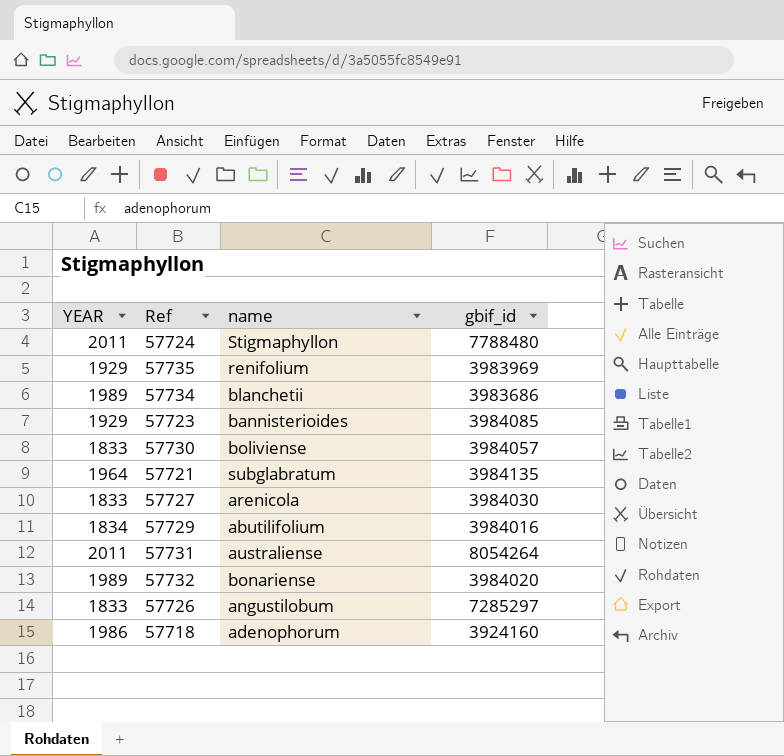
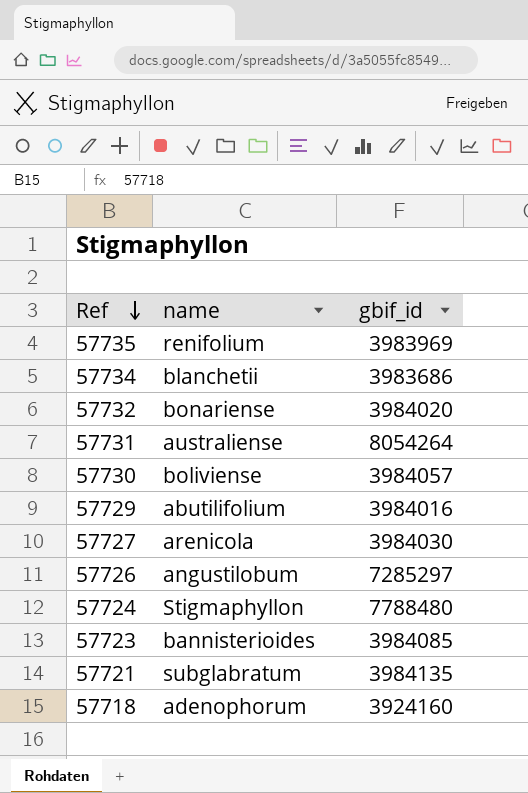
row order: none -> Ref descending
column YEAR | position: 1 -> none

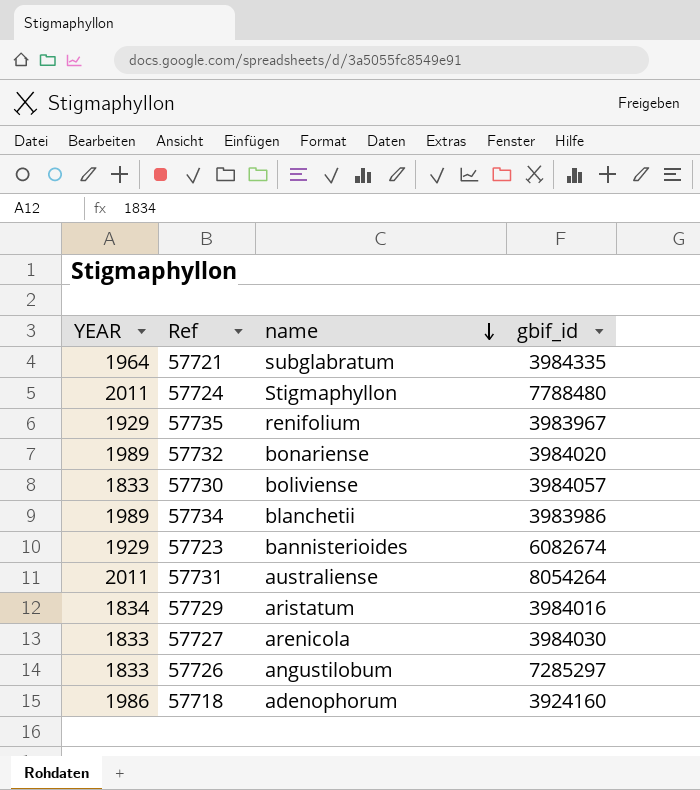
row order: Ref descending -> name descending
column YEAR | position: none -> 1
57721 | gbif_id: 3984135 -> 3984335
57735 | gbif_id: 3983969 -> 3983967
57734 | gbif_id: 3983686 -> 3983986
57723 | gbif_id: 3984085 -> 6082674
57729 | name: abutilifolium -> aristatum

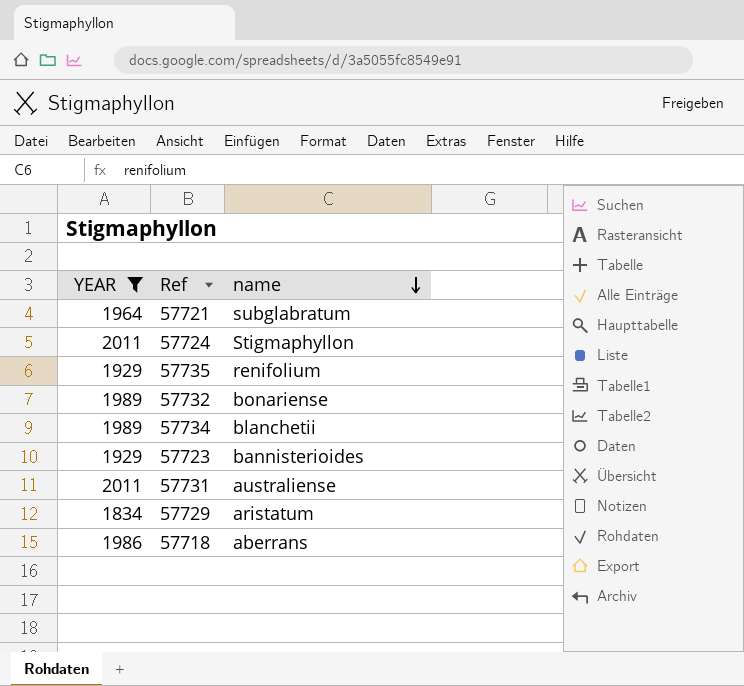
filter: none -> YEAR != 1833
column gbif_id | position: 4 -> none
57718 | name: adenophorum -> aberrans

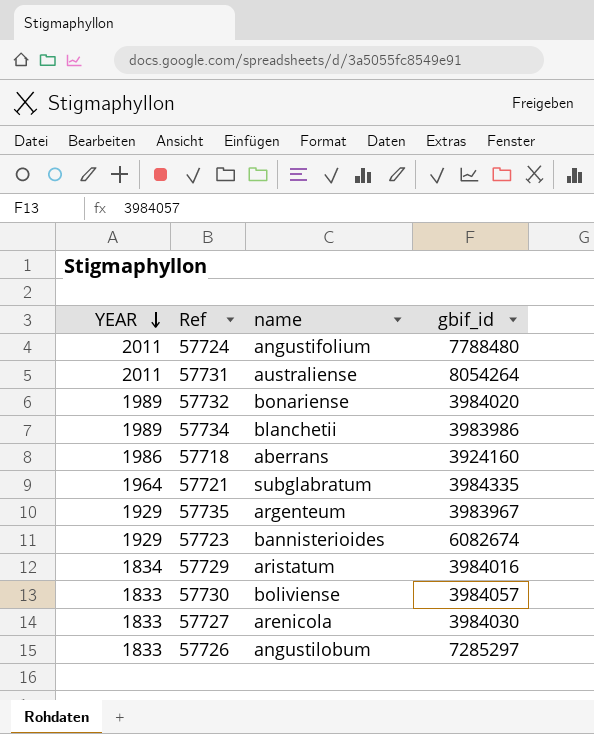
filter: YEAR != 1833 -> none
row order: name descending -> YEAR descending
column gbif_id | position: none -> 4
57724 | name: Stigmaphyllon -> angustifolium
57735 | name: renifolium -> argenteum

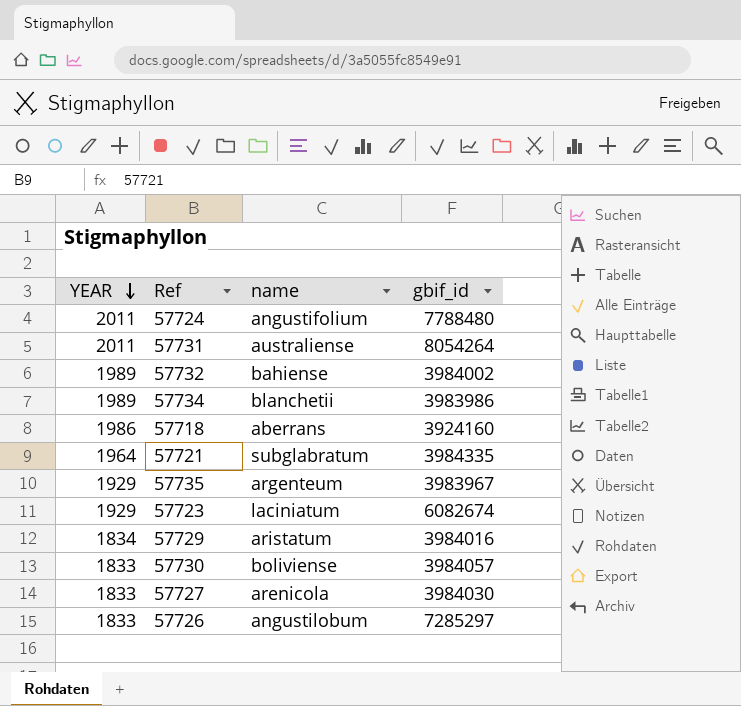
57732 | name: bonariense -> bahiense
57732 | gbif_id: 3984020 -> 3984002
57723 | name: bannisterioides -> laciniatum

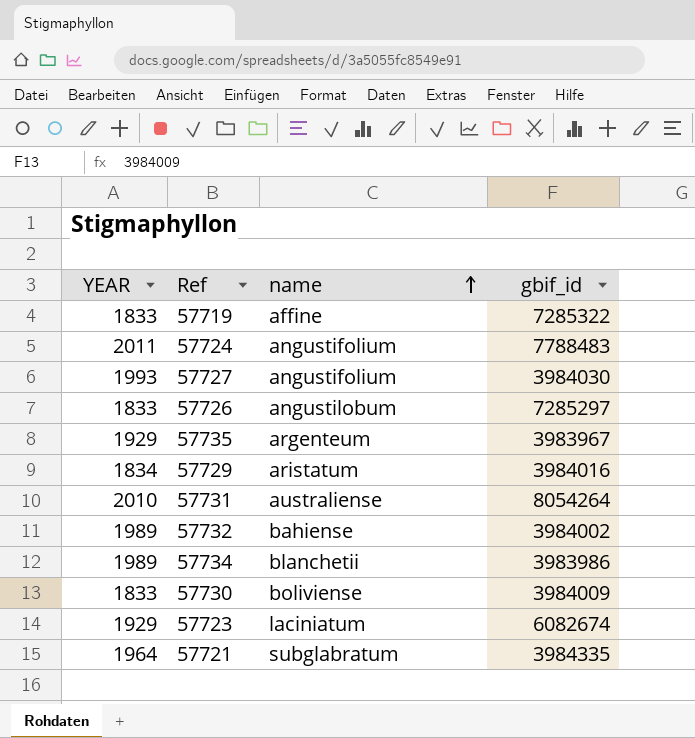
row order: YEAR descending -> name ascending
row 57718: 1986 | aberrans | 3924160 -> none
row 57719: none -> 1833 | affine | 7285322
57724 | gbif_id: 7788480 -> 7788483
57727 | YEAR: 1833 -> 1993
57727 | name: arenicola -> angustifolium
57731 | YEAR: 2011 -> 2010
57730 | gbif_id: 3984057 -> 3984009

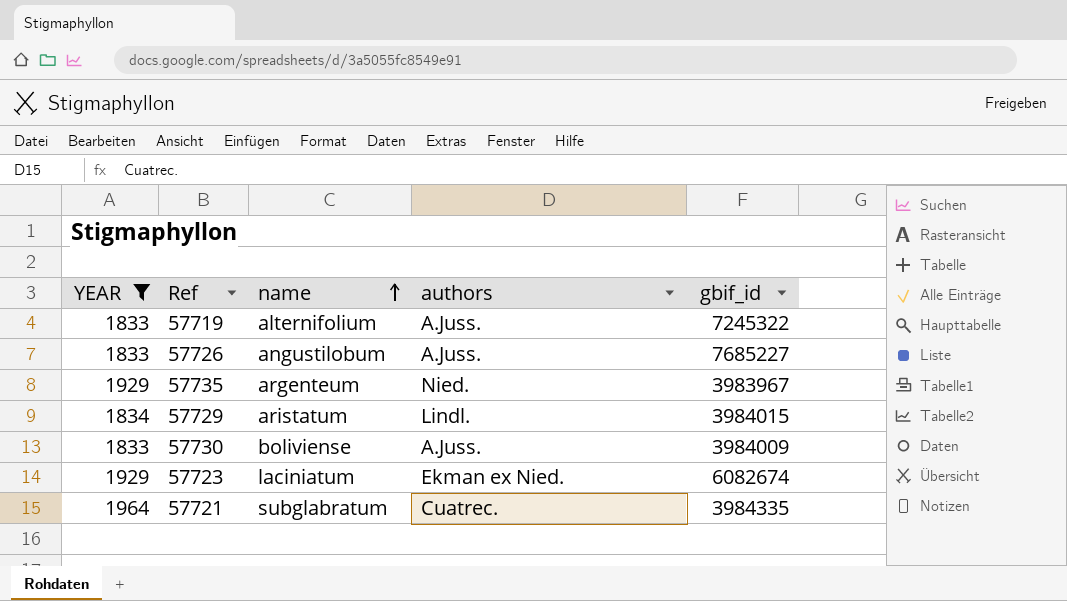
filter: none -> YEAR <= 1964
column authors | position: none -> 4
57719 | name: affine -> alternifolium
57719 | gbif_id: 7285322 -> 7245322
57726 | gbif_id: 7285297 -> 7685227
57729 | gbif_id: 3984016 -> 3984015

